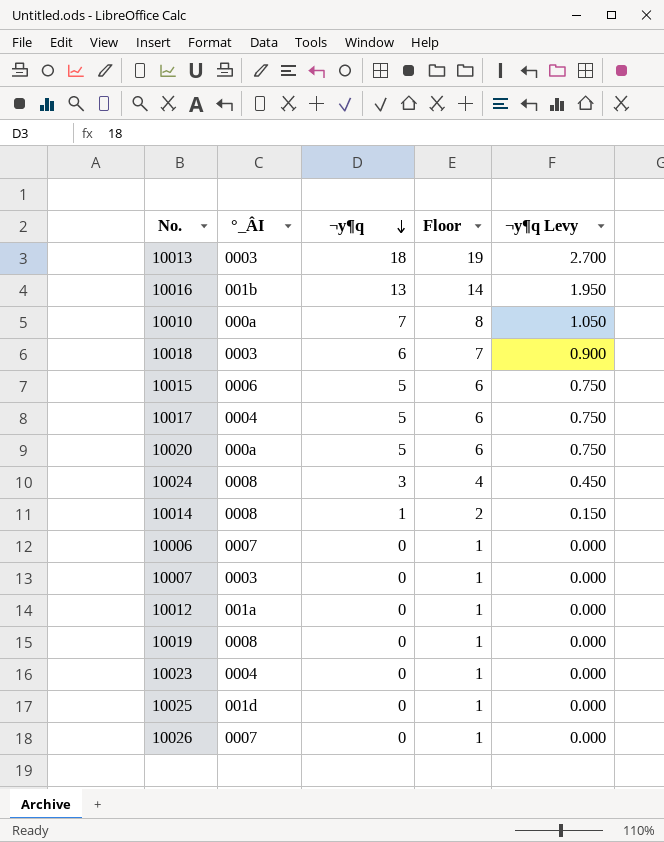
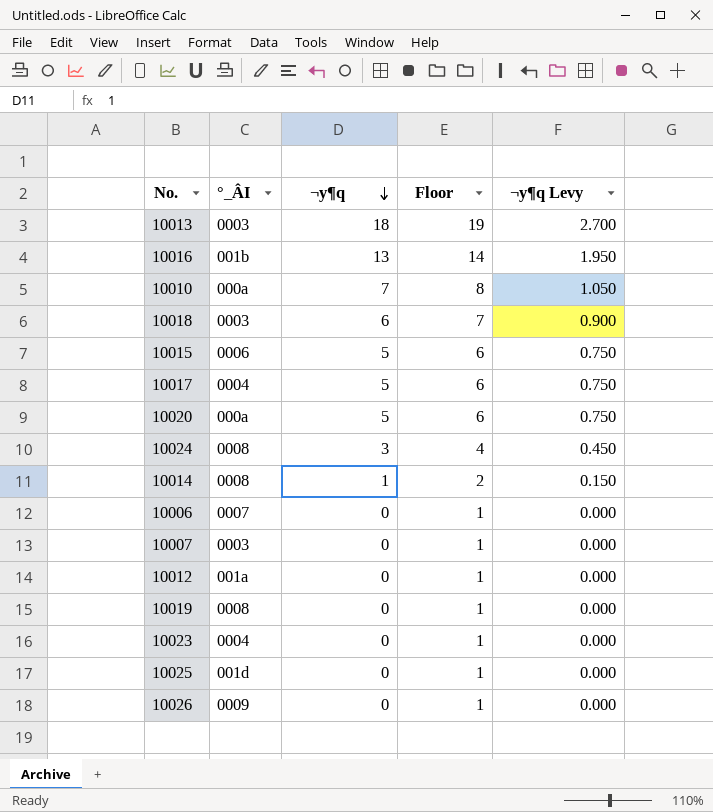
10026 | °_ÂI: 0007 -> 0009

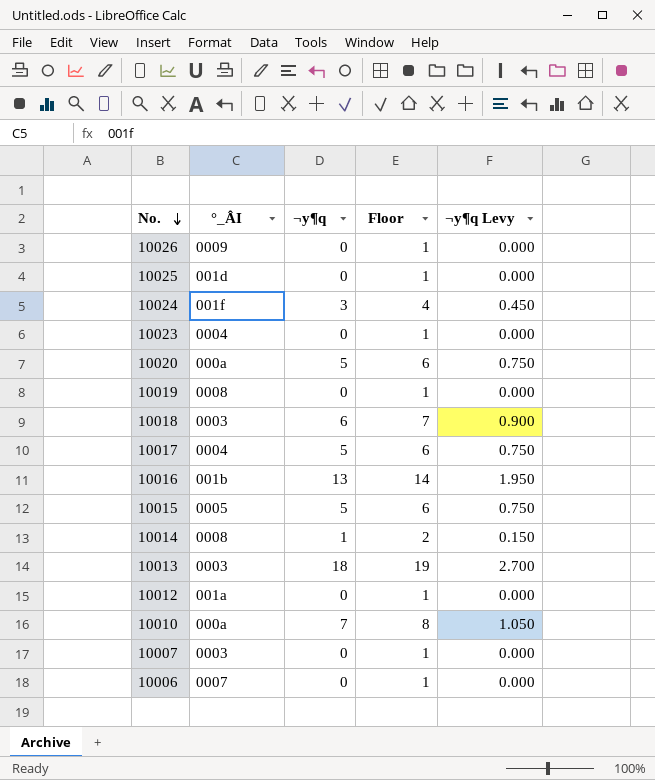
row order: ¬y¶q descending -> No. descending
10024 | °_ÂI: 0008 -> 001f
10015 | °_ÂI: 0006 -> 0005

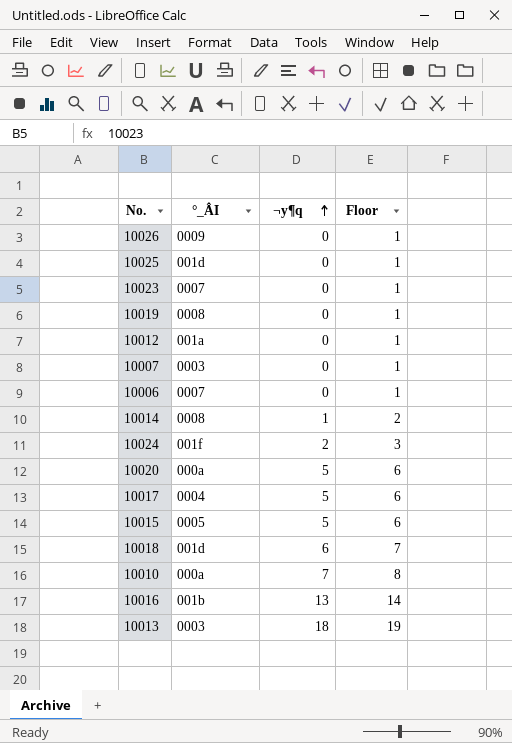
row order: No. descending -> ¬y¶q ascending
column ¬y¶q Levy | formula: [¬y¶q] * 0.15 -> none
10023 | °_ÂI: 0004 -> 0007
10024 | ¬y¶q: 3 -> 2
10024 | Floor: 4 -> 3
10018 | °_ÂI: 0003 -> 001d

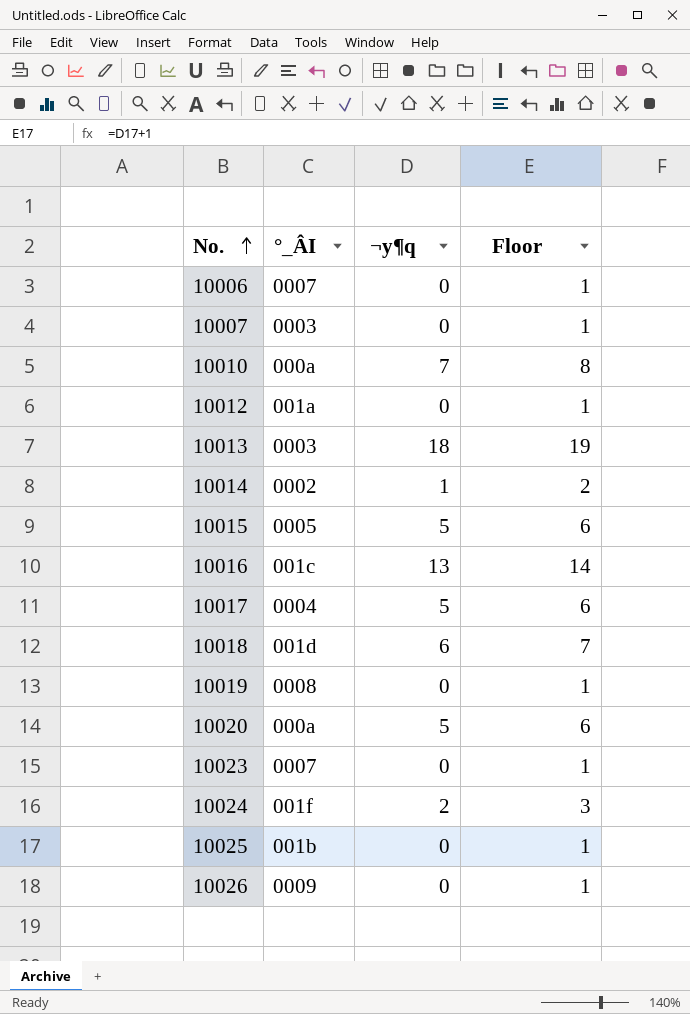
row order: ¬y¶q ascending -> No. ascending
10014 | °_ÂI: 0008 -> 0002
10016 | °_ÂI: 001b -> 001c
10025 | °_ÂI: 001d -> 001b

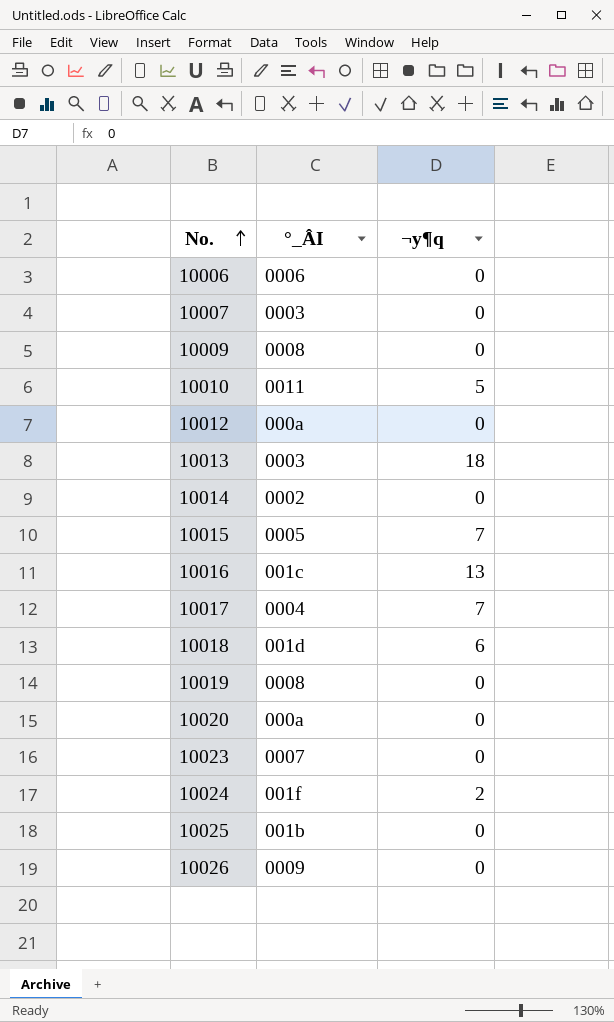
column Floor | formula: [¬y¶q] + 1 -> none
10006 | °_ÂI: 0007 -> 0006
row 10009: none -> 0008 | 0
10010 | °_ÂI: 000a -> 0011
10010 | ¬y¶q: 7 -> 5
10012 | °_ÂI: 001a -> 000a
10014 | ¬y¶q: 1 -> 0
10015 | ¬y¶q: 5 -> 7
10017 | ¬y¶q: 5 -> 7
10020 | ¬y¶q: 5 -> 0

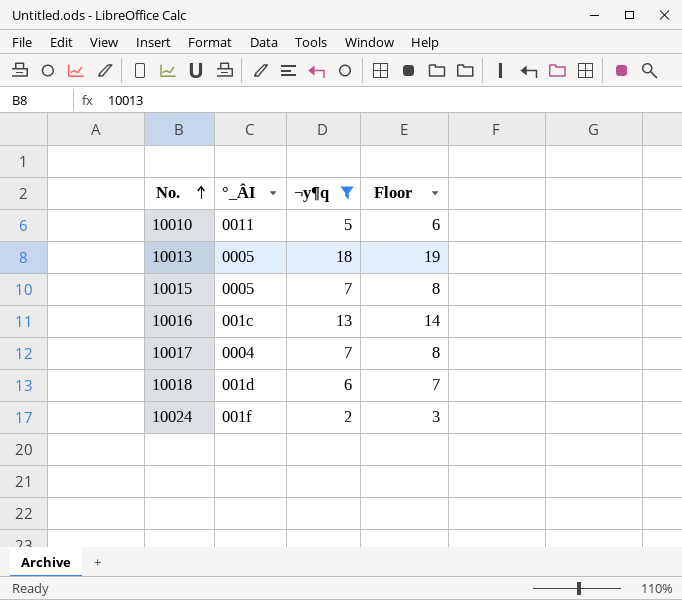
filter: none -> ¬y¶q != 0
column Floor | formula: none -> [¬y¶q] + 1
10013 | °_ÂI: 0003 -> 0005

